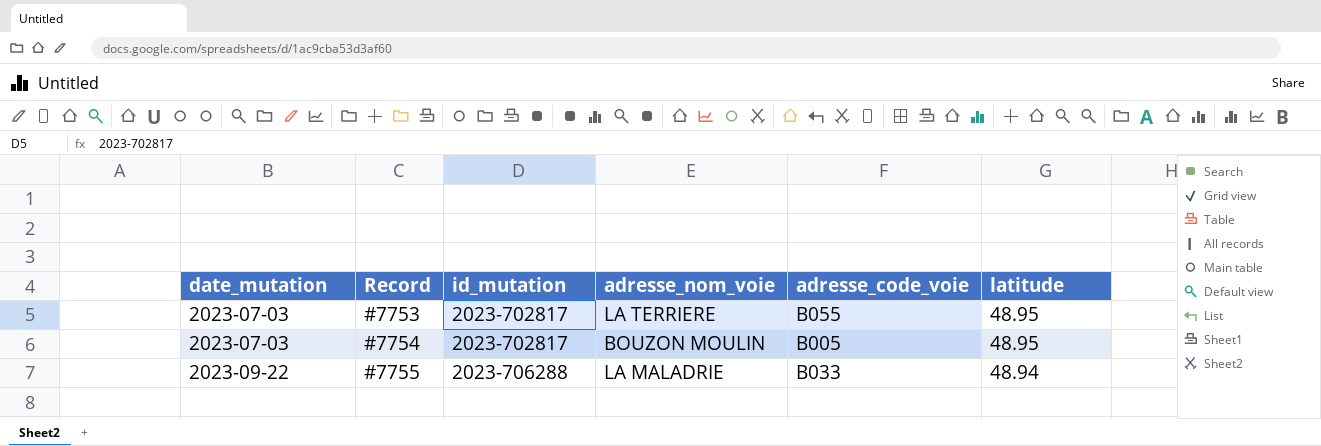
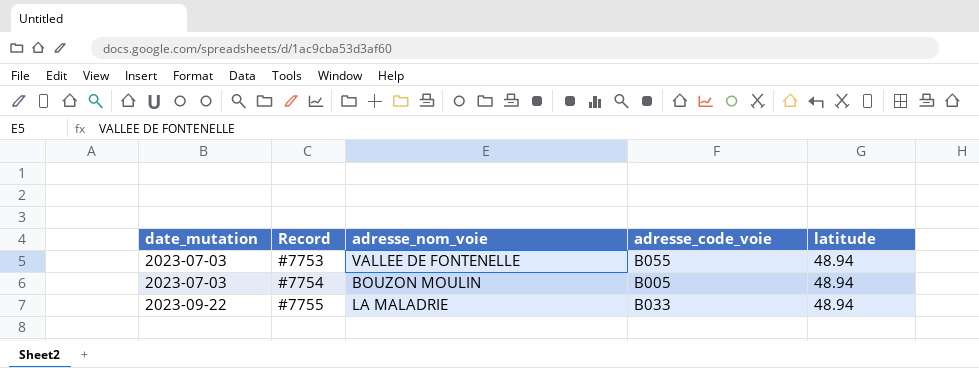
column id_mutation | position: 3 -> none
#7753 | adresse_nom_voie: LA TERRIERE -> VALLEE DE FONTENELLE
#7753 | latitude: 48.95 -> 48.94
#7754 | latitude: 48.95 -> 48.94

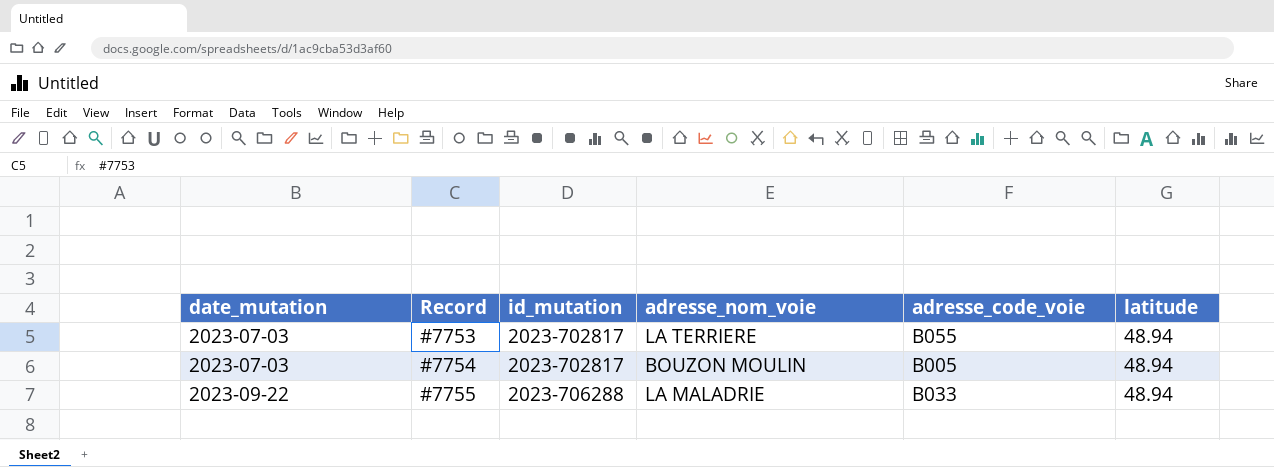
column id_mutation | position: none -> 3
#7753 | adresse_nom_voie: VALLEE DE FONTENELLE -> LA TERRIERE

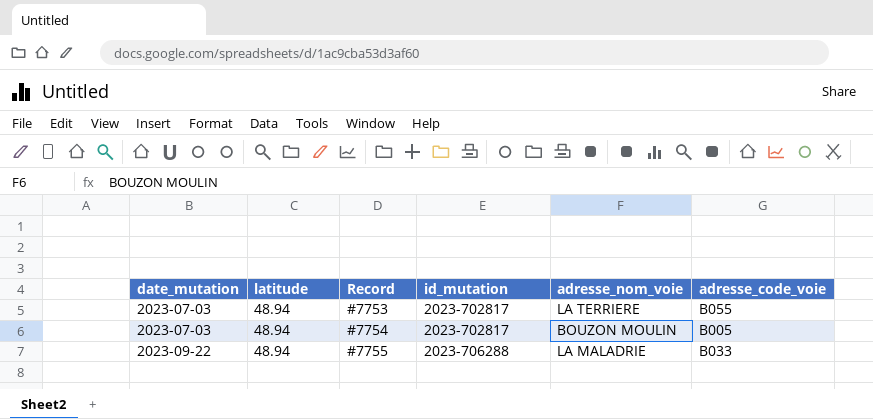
column latitude | position: 6 -> 2

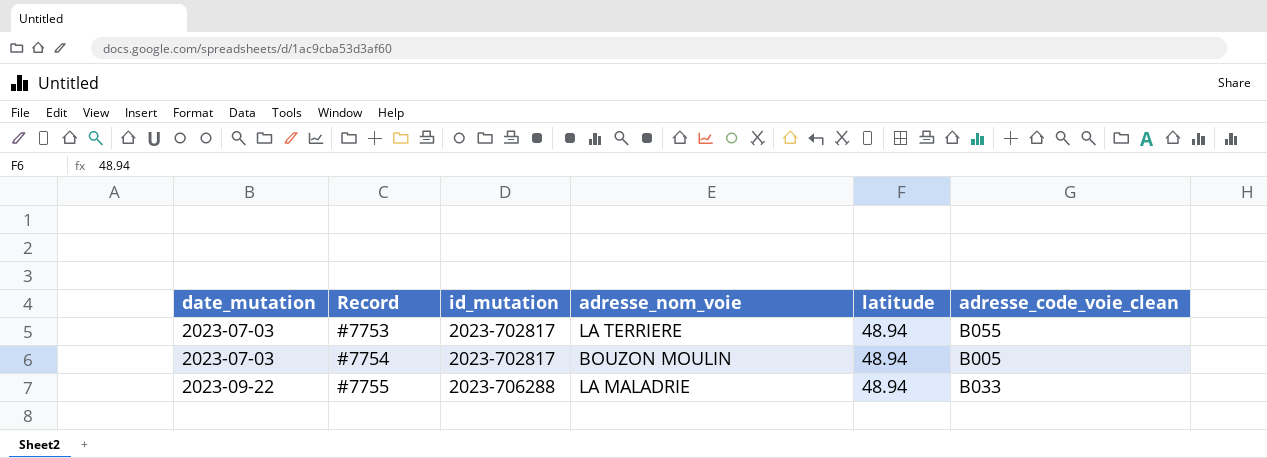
column latitude | position: 2 -> 5
column name: adresse_code_voie -> adresse_code_voie_clean

